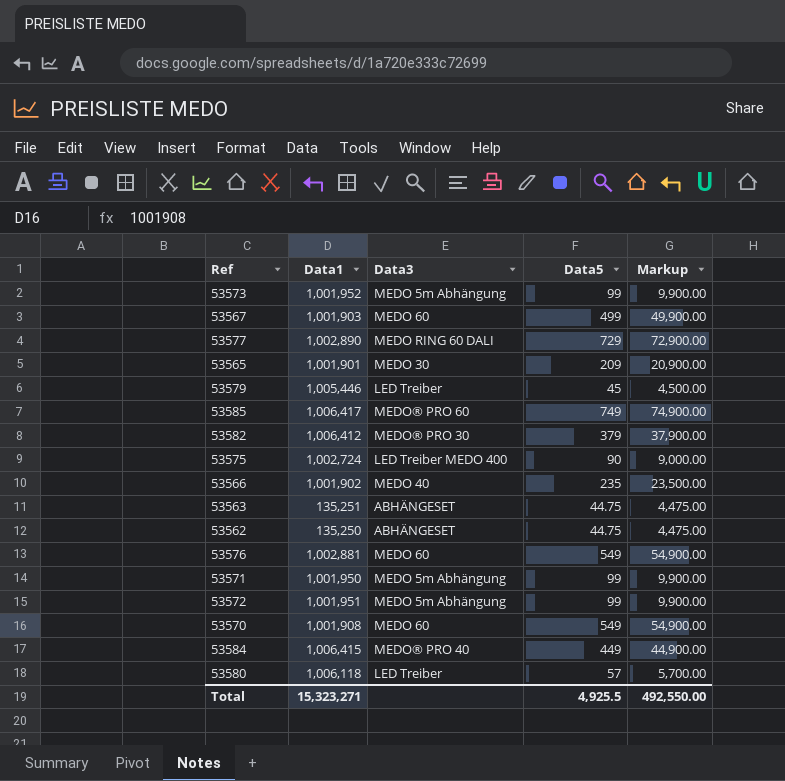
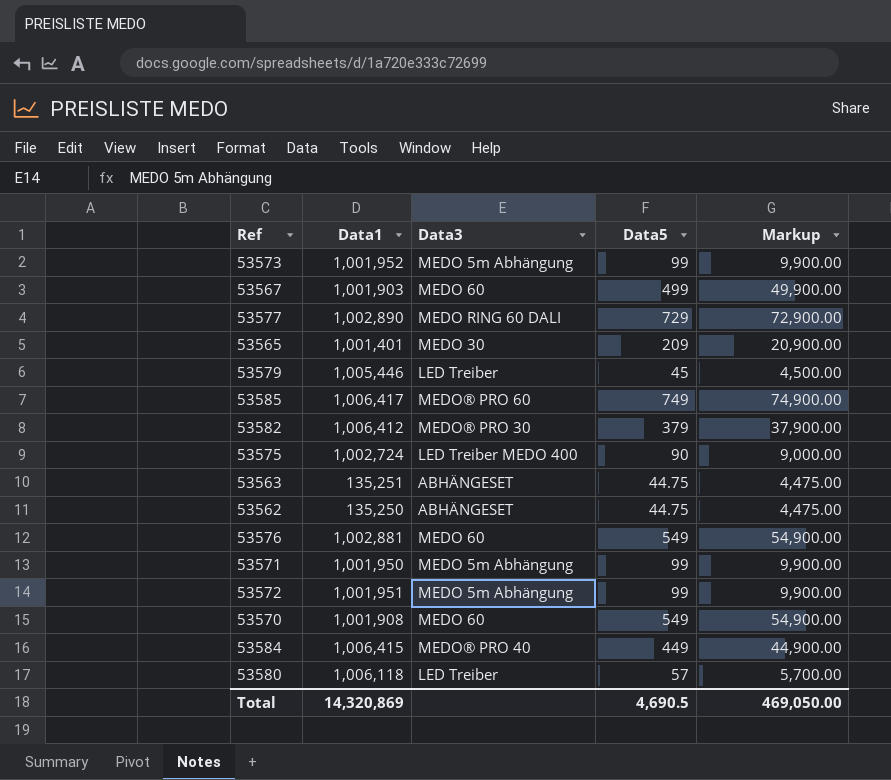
row 53566: 1,001,902 | MEDO 40 | 235 | 23,500.00 -> none
53565 | Data1: 1,001,901 -> 1,001,401
Total | Data1: 15,323,271 -> 14,320,869
Total | Data5: 4,925.5 -> 4,690.5
Total | Markup: 492,550.00 -> 469,050.00

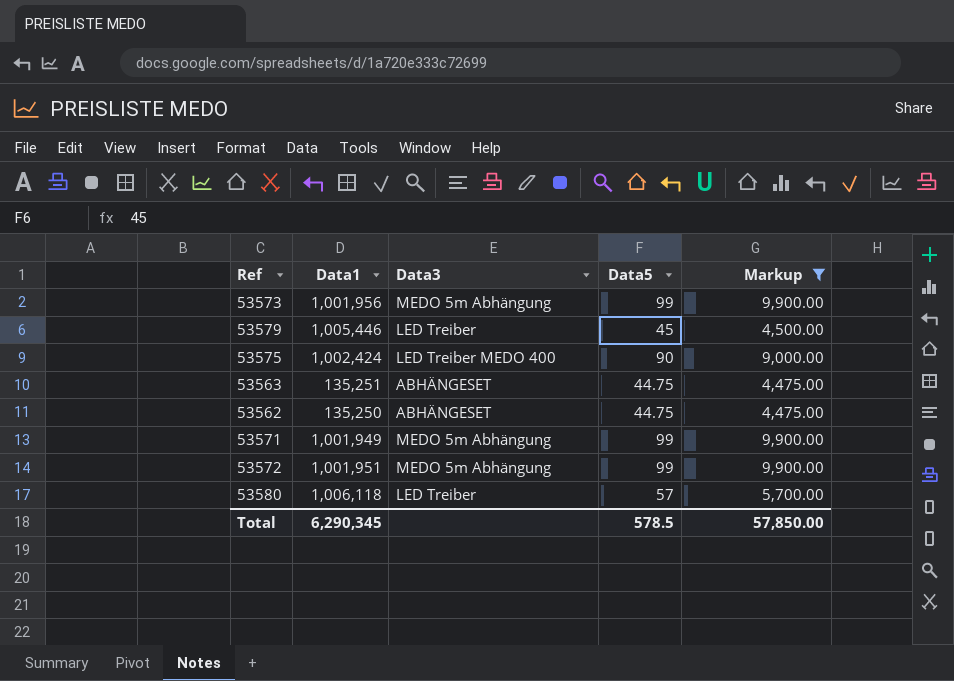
filter: none -> Markup <= 9,900.00
53573 | Data1: 1,001,952 -> 1,001,956
53575 | Data1: 1,002,724 -> 1,002,424
53571 | Data1: 1,001,950 -> 1,001,949
Total | Data1: 14,320,869 -> 6,290,345
Total | Data5: 4,690.5 -> 578.5
Total | Markup: 469,050.00 -> 57,850.00

